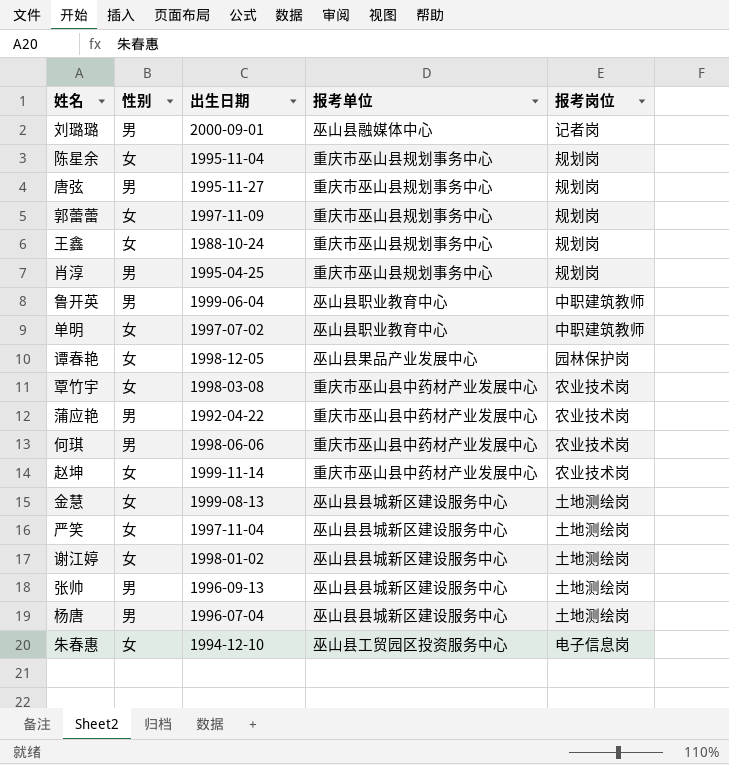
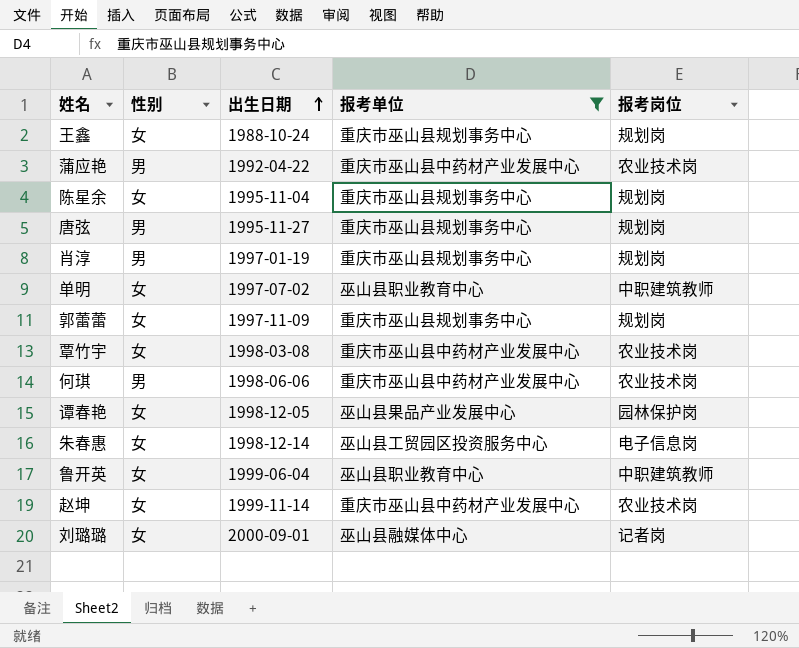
filter: none -> 报考单位 != 巫山县县城新区建设服务中心
row order: none -> 出生日期 ascending
肖淳 | 出生日期: 1995-04-25 -> 1997-01-19
朱春惠 | 出生日期: 1994-12-10 -> 1998-12-14
鲁开英 | 性别: 男 -> 女
刘璐璐 | 性别: 男 -> 女

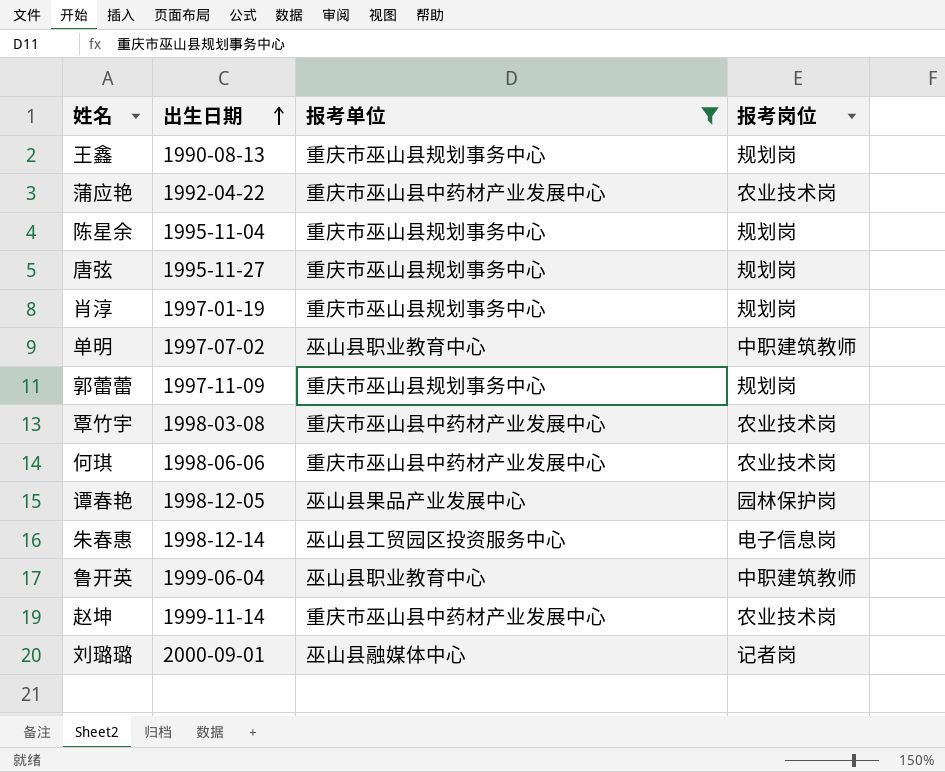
column 性别 | position: 2 -> none
王鑫 | 出生日期: 1988-10-24 -> 1990-08-13

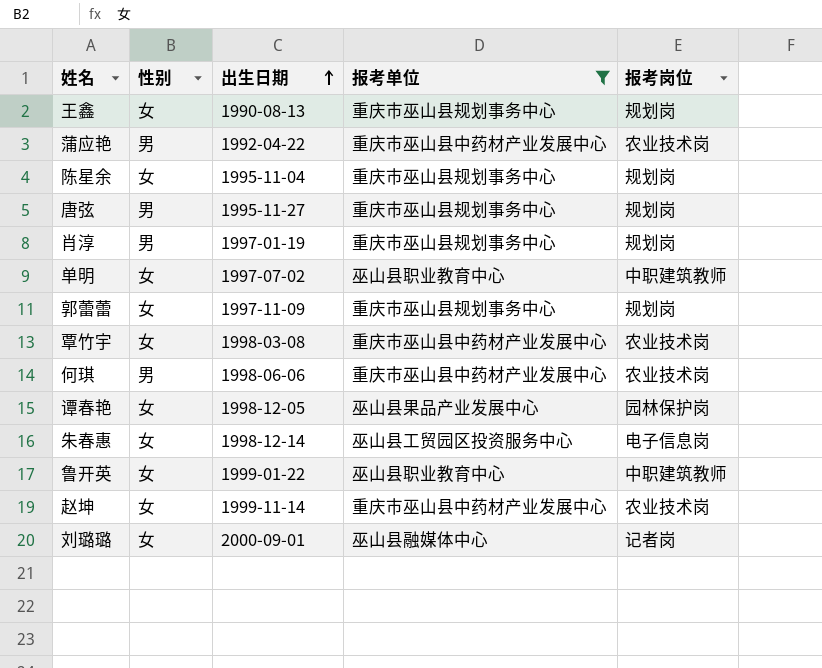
column 性别 | position: none -> 2
鲁开英 | 出生日期: 1999-06-04 -> 1999-01-22

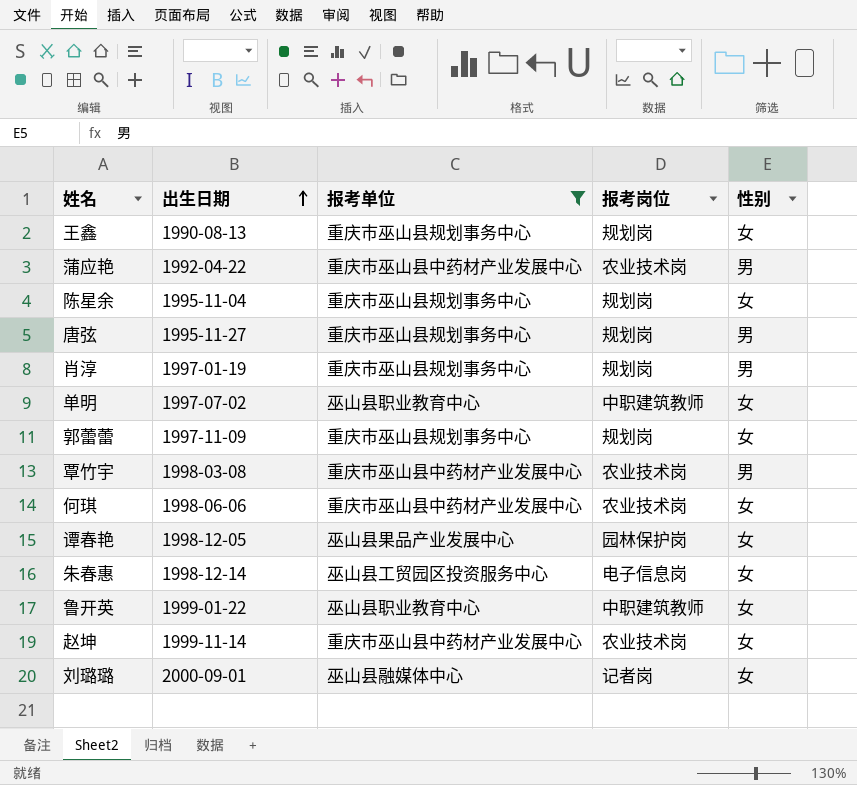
column 性别 | position: 2 -> 5
覃竹宇 | 性别: 女 -> 男
何琪 | 性别: 男 -> 女

